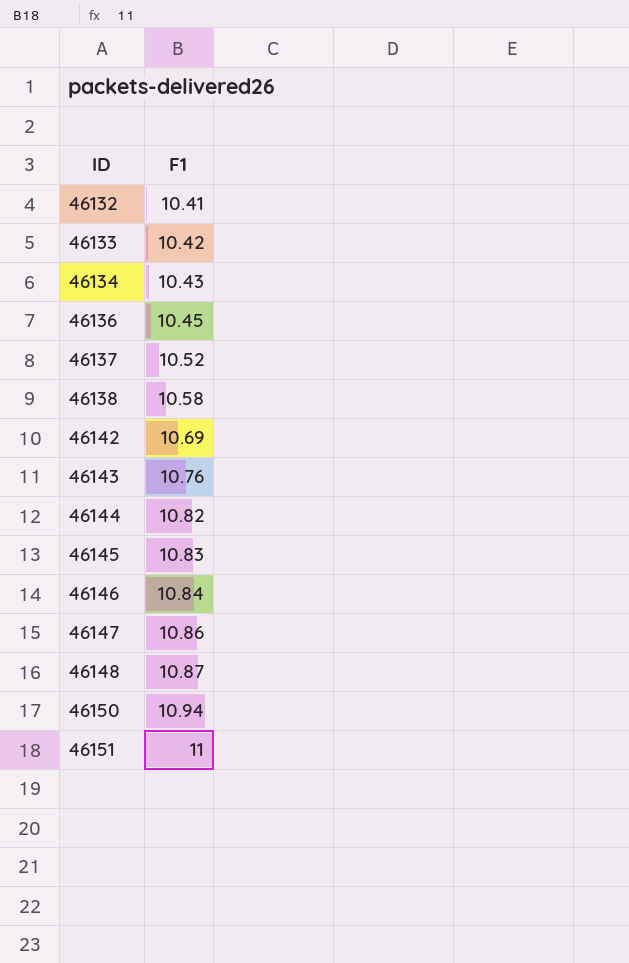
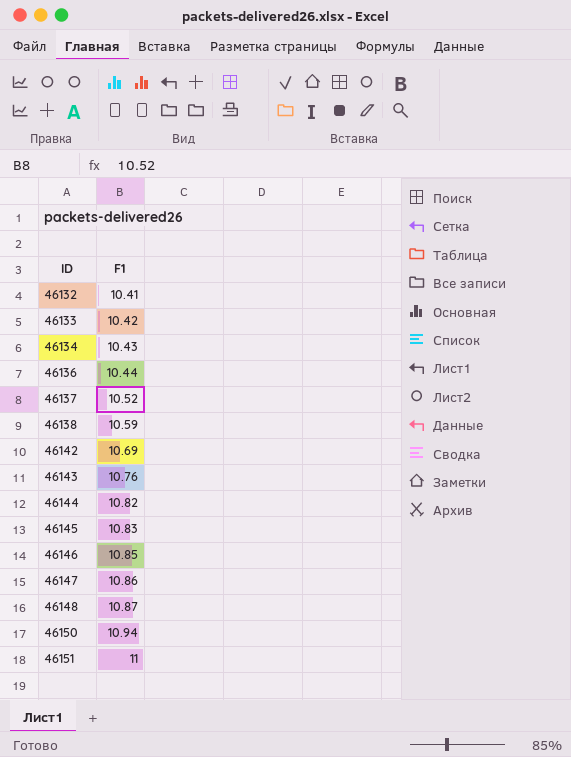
46136 | F1: 10.45 -> 10.44
46138 | F1: 10.58 -> 10.59
46146 | F1: 10.84 -> 10.85

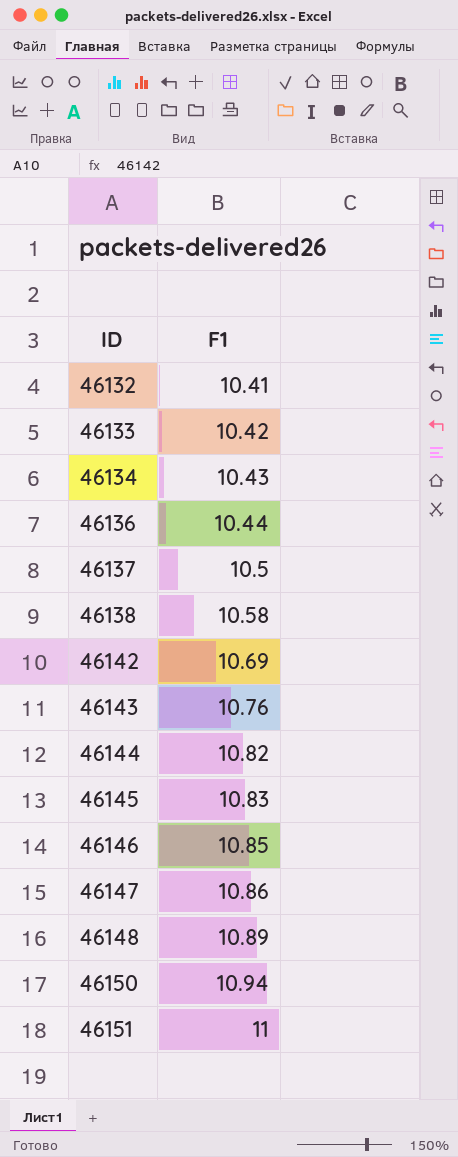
46137 | F1: 10.52 -> 10.5
46138 | F1: 10.59 -> 10.58
46148 | F1: 10.87 -> 10.89

